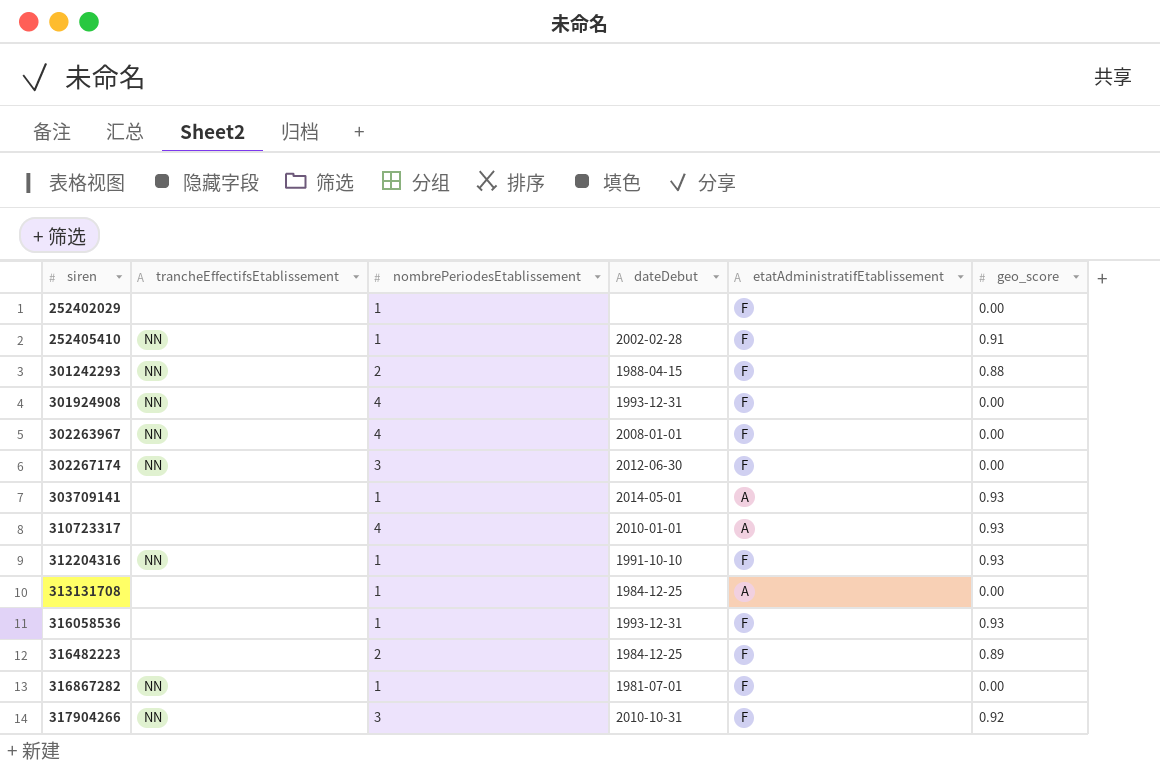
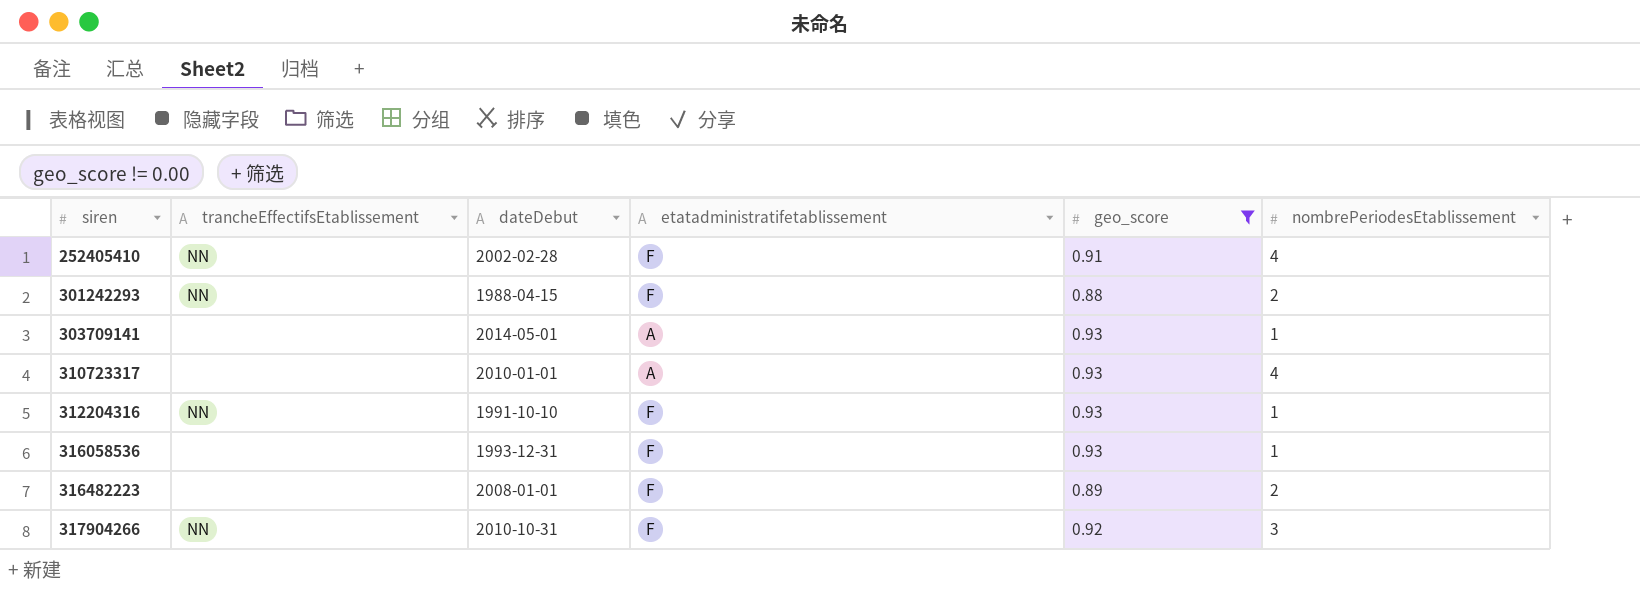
filter: none -> geo_score != 0.00
column name: etatAdministratifEtablissement -> etatadministratifetablissement
column nombrePeriodesEtablissement | position: 3 -> 6
252405410 | nombrePeriodesEtablissement: 1 -> 4
316482223 | dateDebut: 1984-12-25 -> 2008-01-01

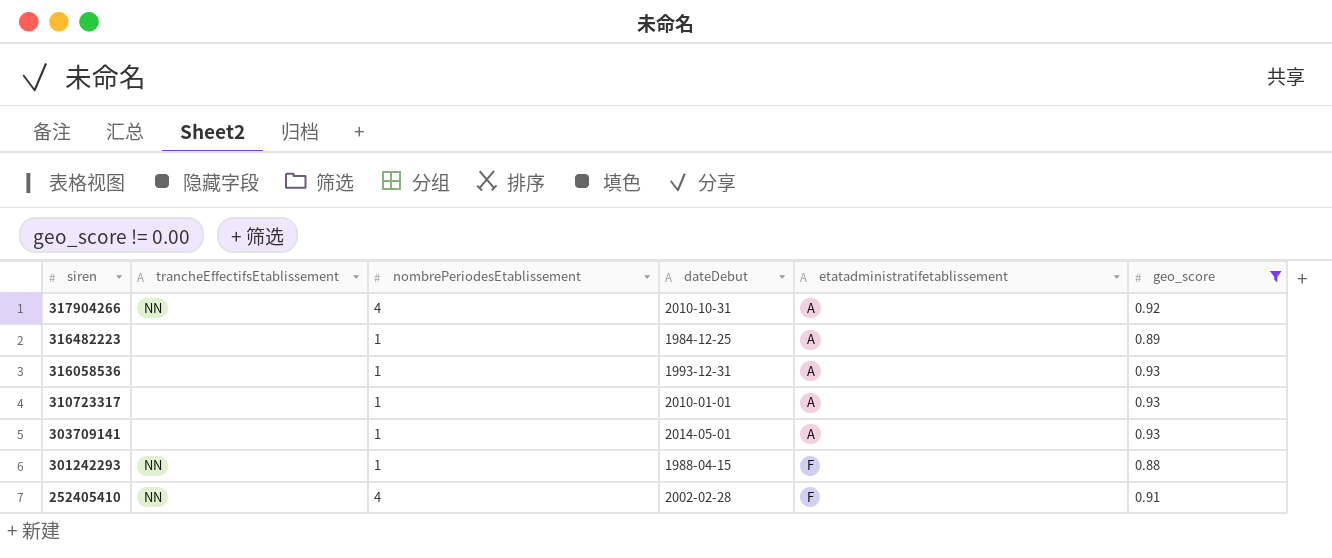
row order: siren ascending -> siren descending
column nombrePeriodesEtablissement | position: 6 -> 3
row 312204316: NN | 1991-10-10 | F | 0.93 | 1 -> none
317904266 | nombrePeriodesEtablissement: 3 -> 4
317904266 | etatadministratifetablissement: F -> A
316482223 | nombrePeriodesEtablissement: 2 -> 1
316482223 | dateDebut: 2008-01-01 -> 1984-12-25
316482223 | etatadministratifetablissement: F -> A
316058536 | etatadministratifetablissement: F -> A
310723317 | nombrePeriodesEtablissement: 4 -> 1
301242293 | nombrePeriodesEtablissement: 2 -> 1

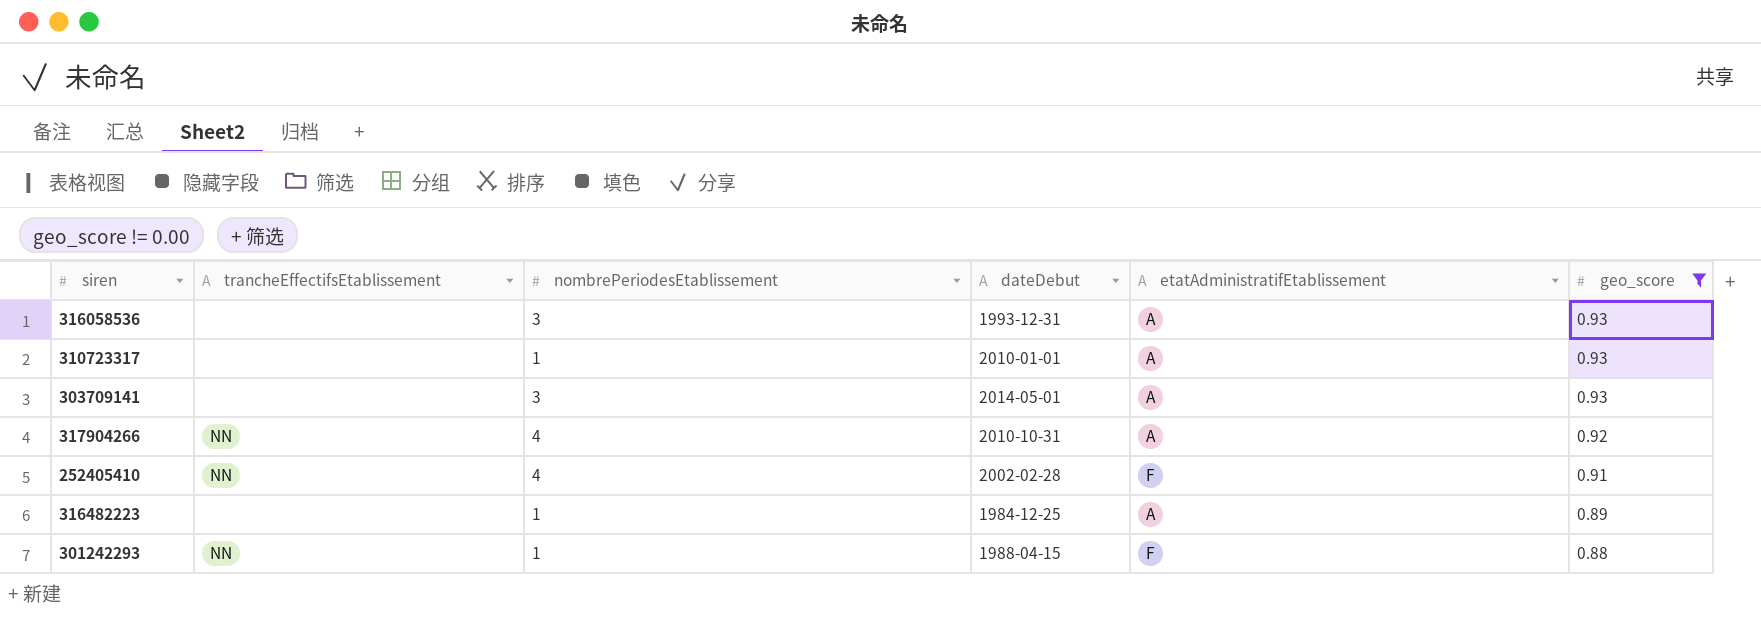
row order: siren descending -> geo_score descending
column name: etatadministratifetablissement -> etatAdministratifEtablissement
316058536 | nombrePeriodesEtablissement: 1 -> 3
303709141 | nombrePeriodesEtablissement: 1 -> 3

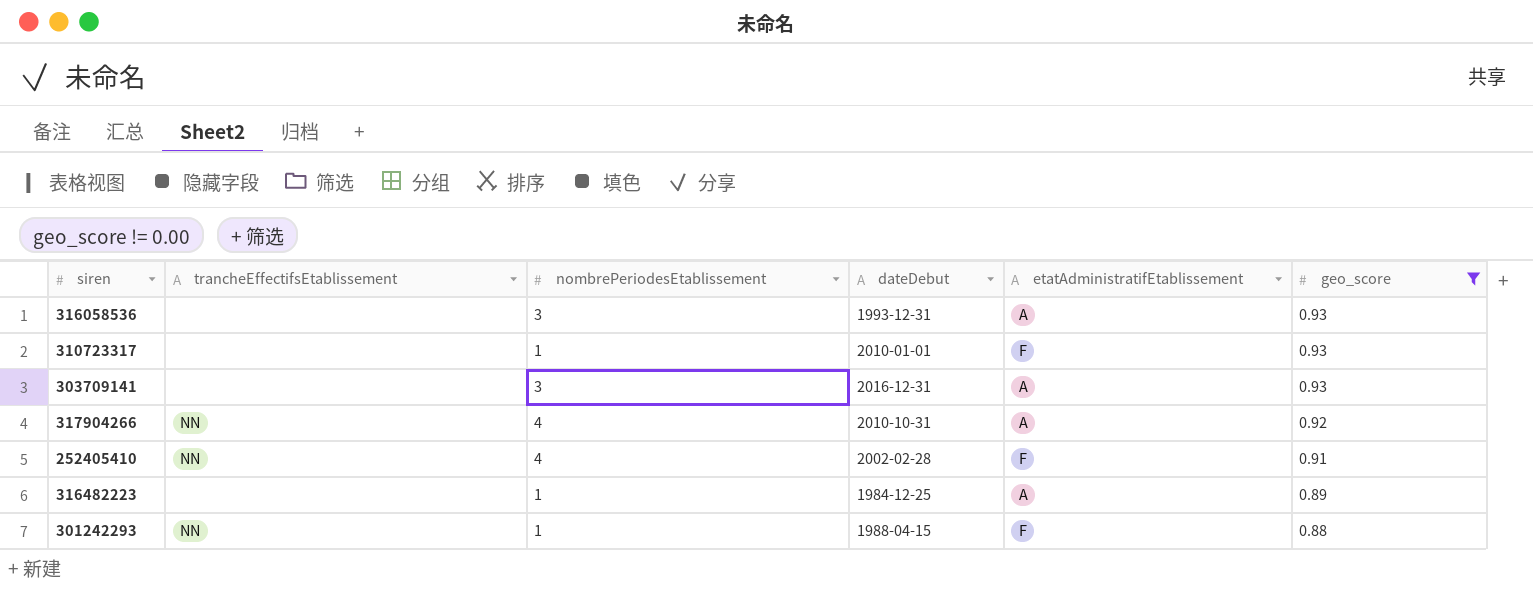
310723317 | etatAdministratifEtablissement: A -> F
303709141 | dateDebut: 2014-05-01 -> 2016-12-31

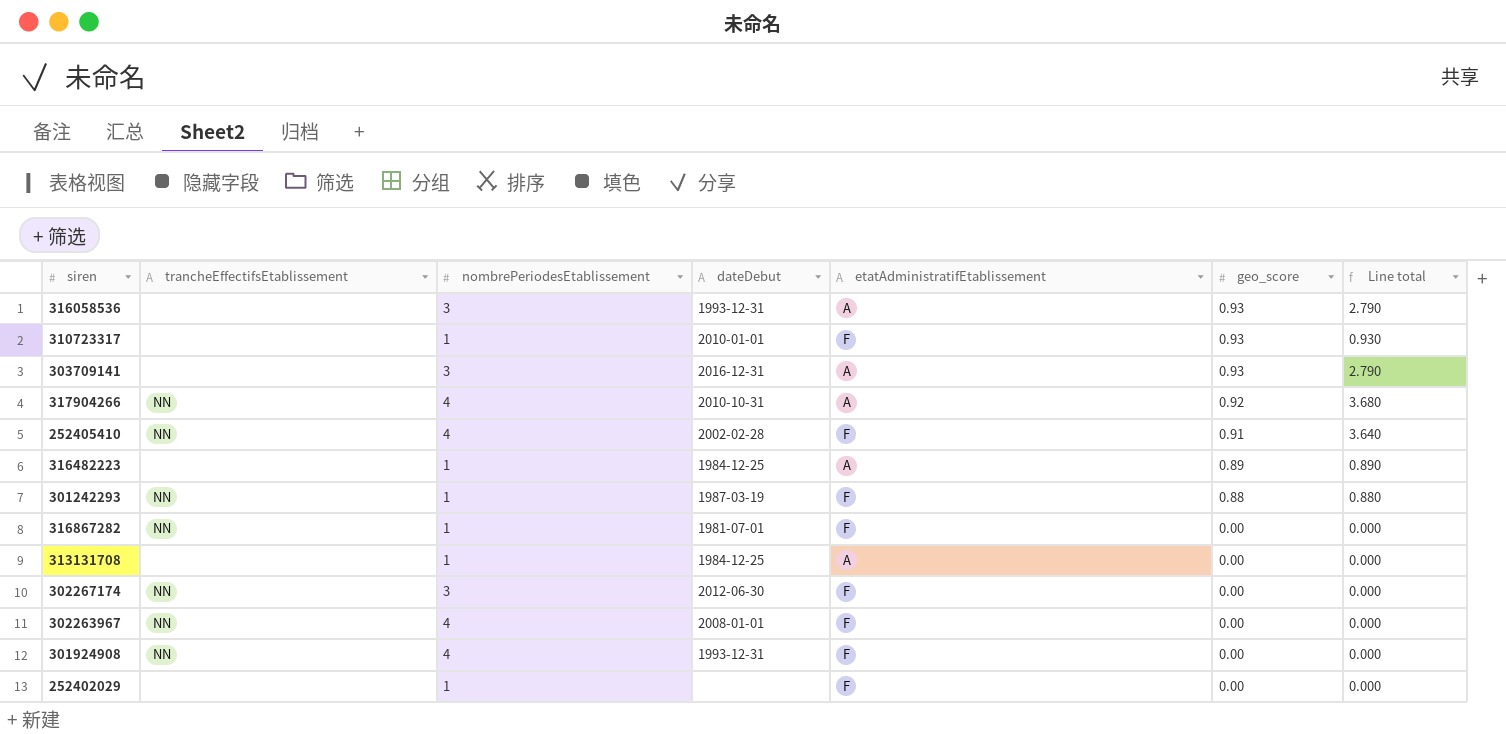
filter: geo_score != 0.00 -> none
column Line total | formula: none -> [nombrePeriodesEtablissement] * [geo_score]
301242293 | dateDebut: 1988-04-15 -> 1987-03-19

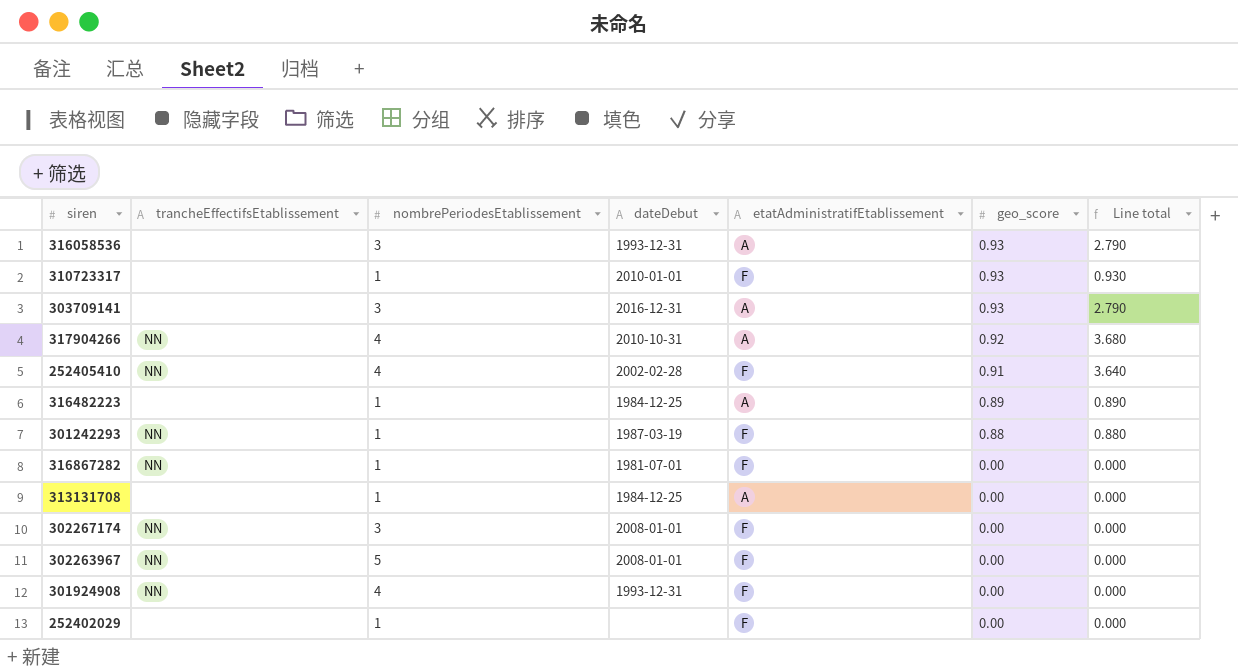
302267174 | dateDebut: 2012-06-30 -> 2008-01-01
302263967 | nombrePeriodesEtablissement: 4 -> 5

